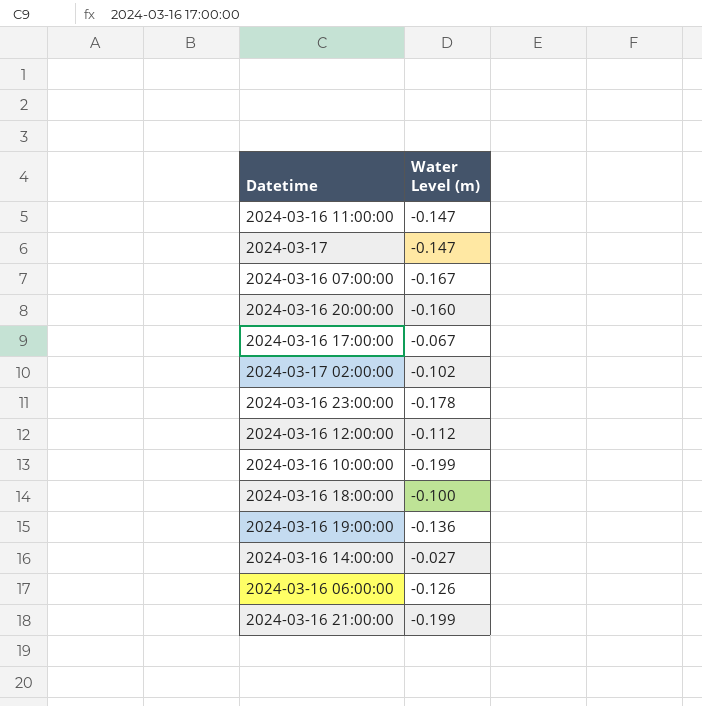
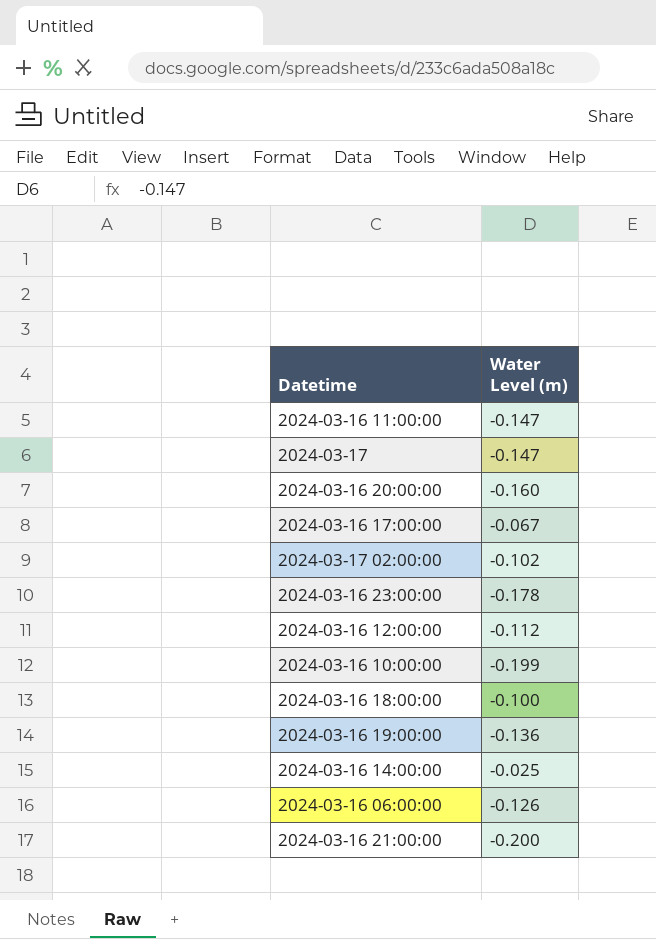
row 2024-03-16 07:00:00: -0.167 -> none
2024-03-16 14:00:00 | Water Level (m): -0.027 -> -0.025
2024-03-16 21:00:00 | Water Level (m): -0.199 -> -0.200

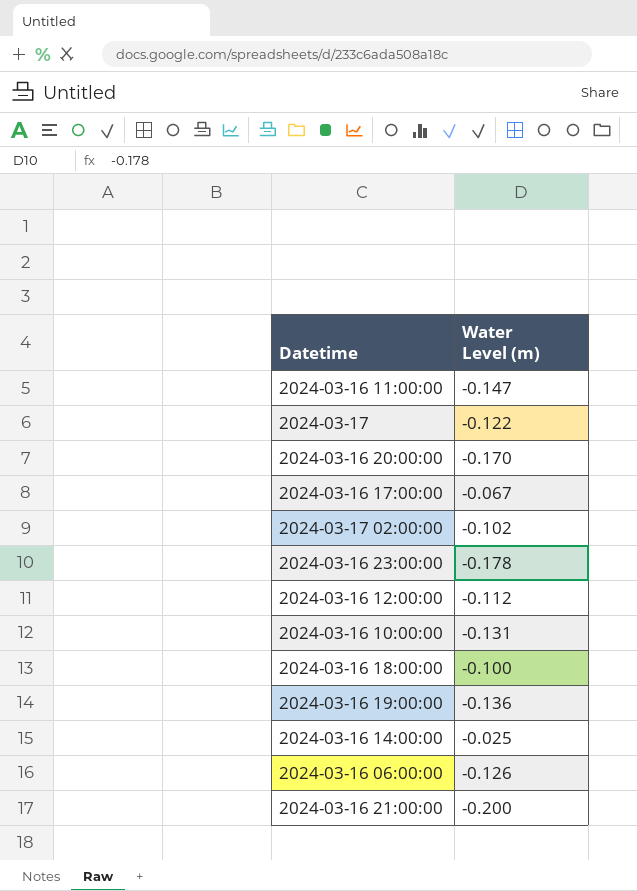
2024-03-17 | Water Level (m): -0.147 -> -0.122
2024-03-16 20:00:00 | Water Level (m): -0.160 -> -0.170
2024-03-16 10:00:00 | Water Level (m): -0.199 -> -0.131

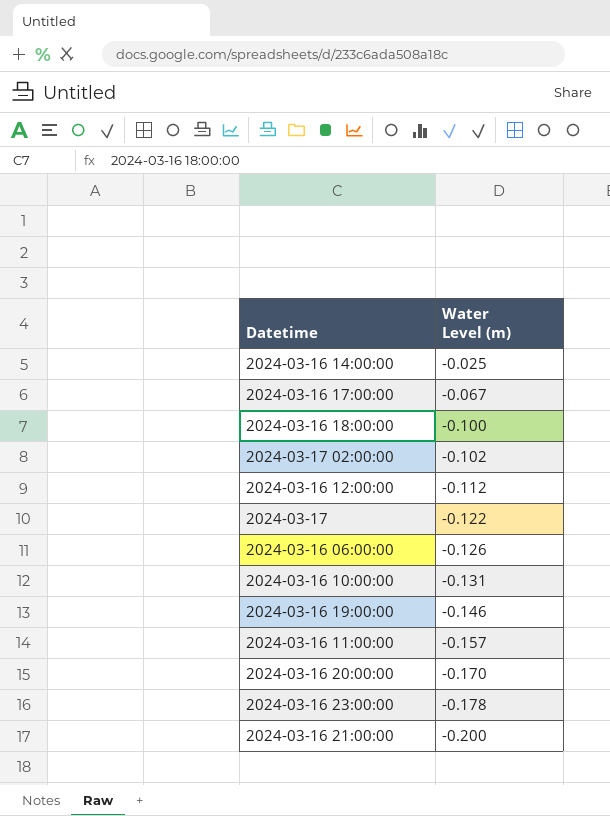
row order: none -> Water Level (m) descending
2024-03-16 19:00:00 | Water Level (m): -0.136 -> -0.146
2024-03-16 11:00:00 | Water Level (m): -0.147 -> -0.157

